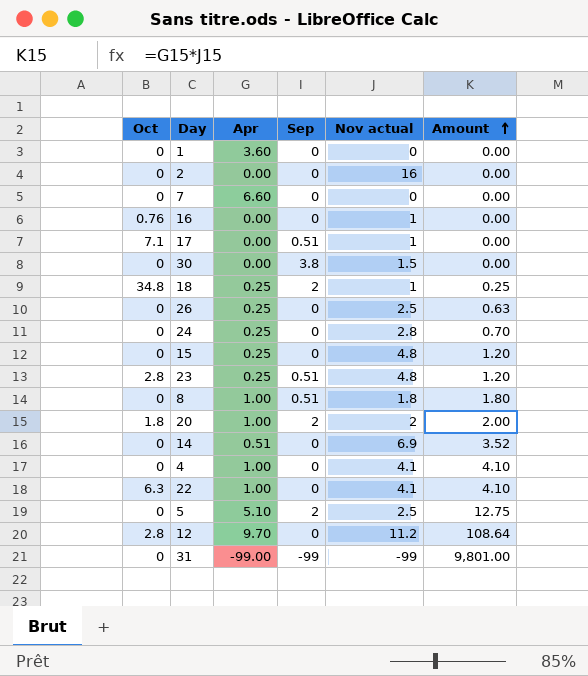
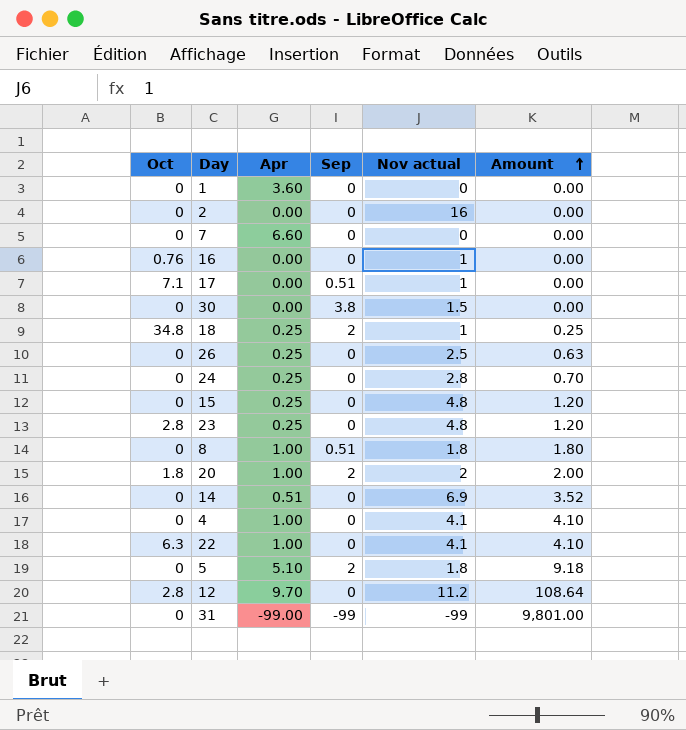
23 | Sep: 0.51 -> 0
5 | Nov actual: 2.5 -> 1.8
5 | Amount: 12.75 -> 9.18

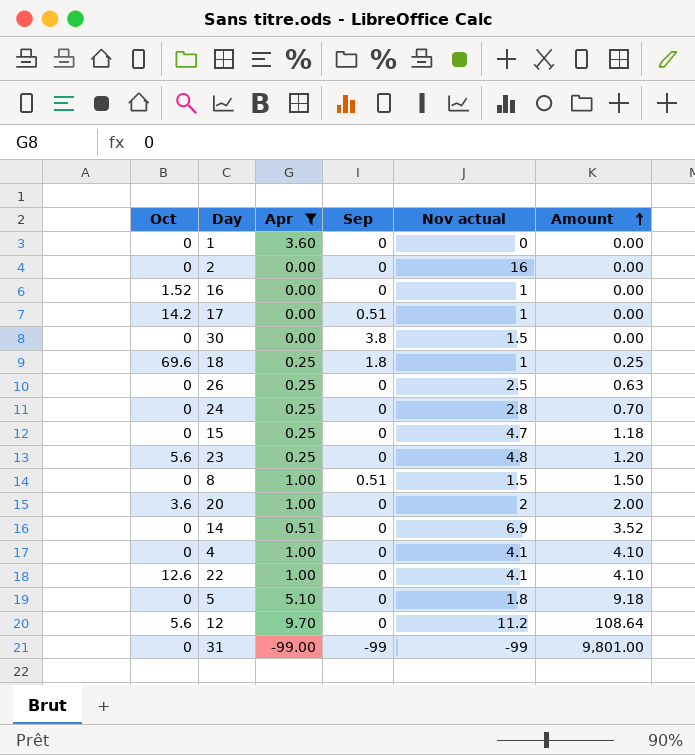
filter: none -> Apr != 6.60
16 | Oct: 0.76 -> 1.52
17 | Oct: 7.1 -> 14.2
18 | Oct: 34.8 -> 69.6
18 | Sep: 2 -> 1.8
15 | Nov actual: 4.8 -> 4.7
15 | Amount: 1.20 -> 1.18
23 | Oct: 2.8 -> 5.6
8 | Nov actual: 1.8 -> 1.5
8 | Amount: 1.80 -> 1.50
20 | Oct: 1.8 -> 3.6
20 | Sep: 2 -> 0
22 | Oct: 6.3 -> 12.6
5 | Sep: 2 -> 0
12 | Oct: 2.8 -> 5.6

